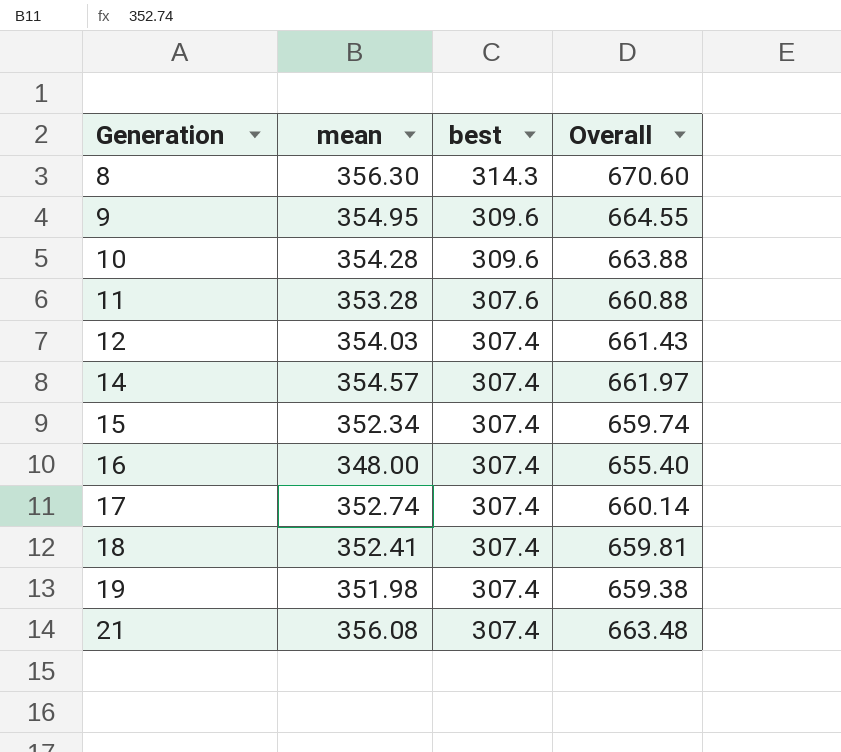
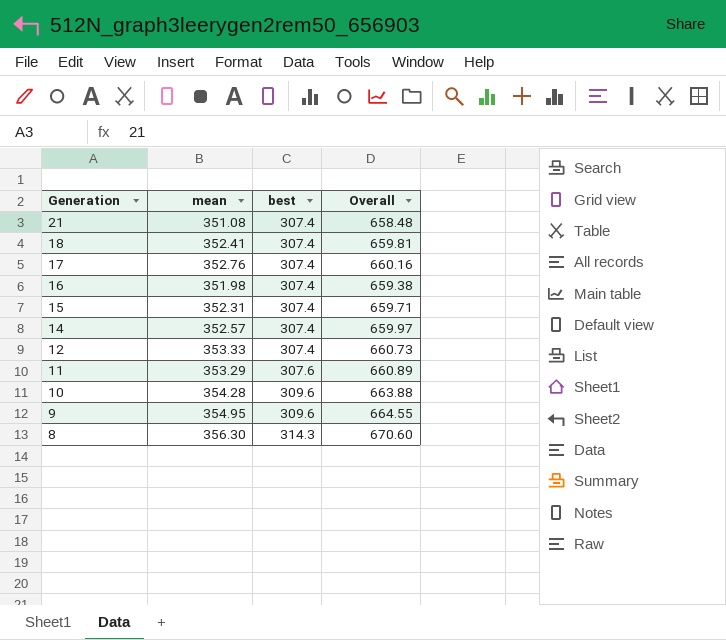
row order: Generation ascending -> Generation descending
row 19: 351.98 | 307.4 | 659.38 -> none
21 | mean: 356.08 -> 351.08
21 | Overall: 663.48 -> 658.48
17 | mean: 352.74 -> 352.76
17 | Overall: 660.14 -> 660.16
16 | mean: 348.00 -> 351.98
16 | Overall: 655.40 -> 659.38
15 | mean: 352.34 -> 352.31
15 | Overall: 659.74 -> 659.71
14 | mean: 354.57 -> 352.57
14 | Overall: 661.97 -> 659.97
12 | mean: 354.03 -> 353.33
12 | Overall: 661.43 -> 660.73
11 | mean: 353.28 -> 353.29
11 | Overall: 660.88 -> 660.89

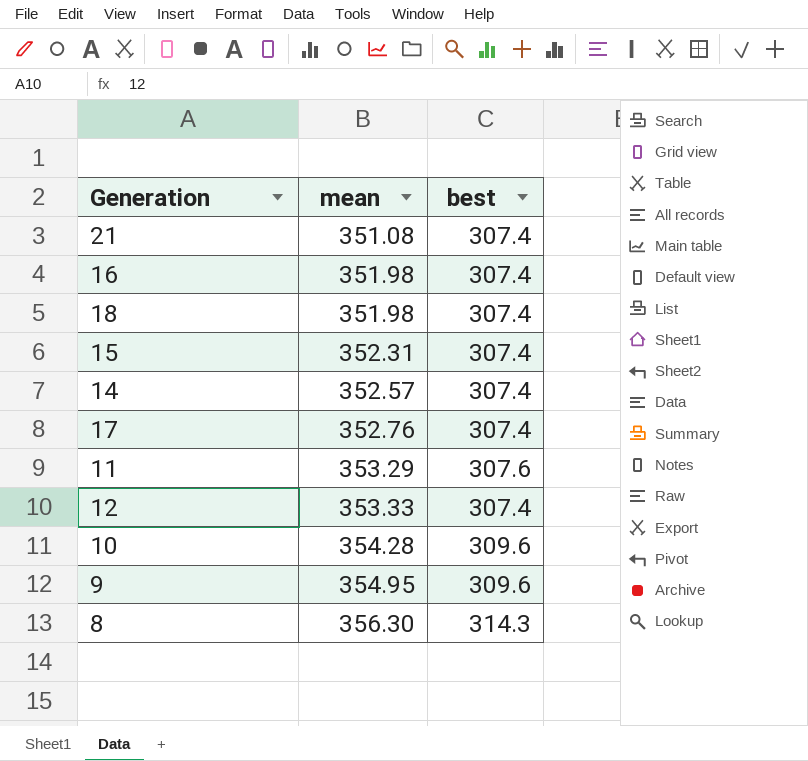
row order: Generation descending -> mean ascending
column Overall | formula: [mean] + [best] -> none
18 | mean: 352.41 -> 351.98

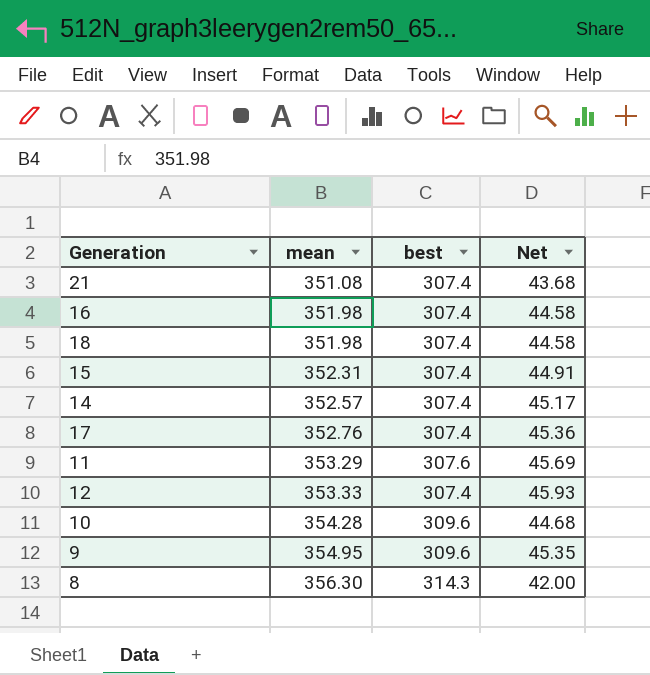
column Net | formula: none -> [mean] - [best]

